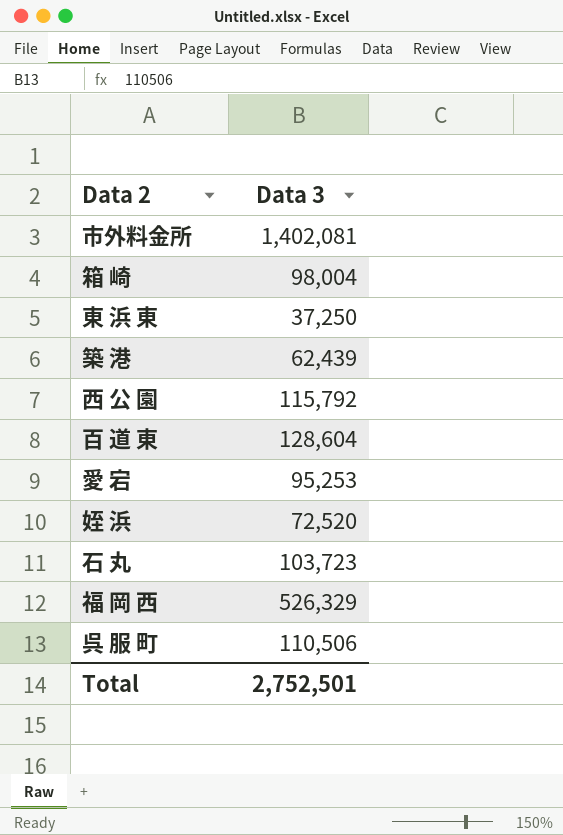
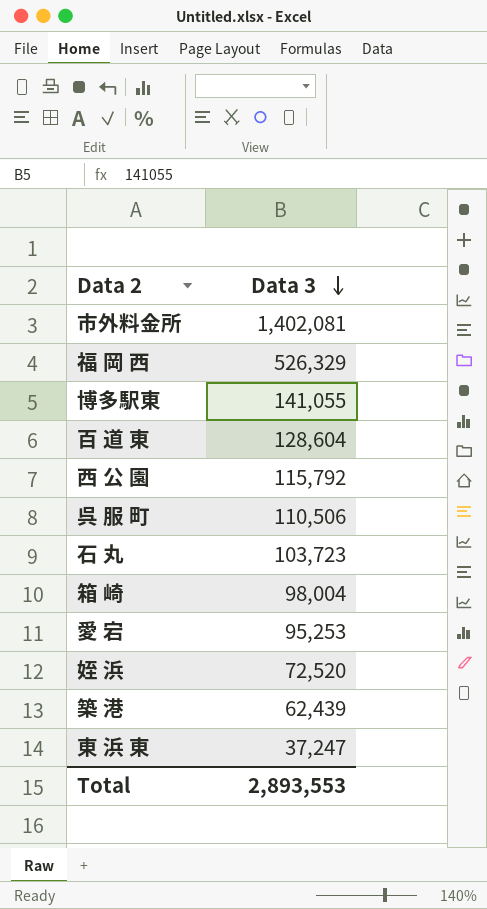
row order: none -> Data 3 descending
row 博多駅東: none -> 141,055
東 浜 東 | Data 3: 37,250 -> 37,247
Total | Data 3: 2,752,501 -> 2,893,553

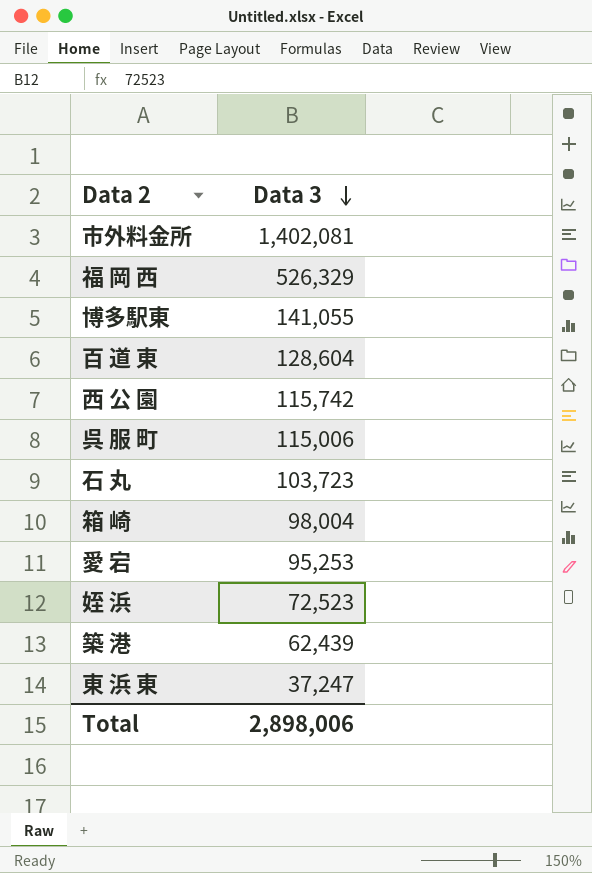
西 公 園 | Data 3: 115,792 -> 115,742
呉 服 町 | Data 3: 110,506 -> 115,006
姪 浜 | Data 3: 72,520 -> 72,523
Total | Data 3: 2,893,553 -> 2,898,006

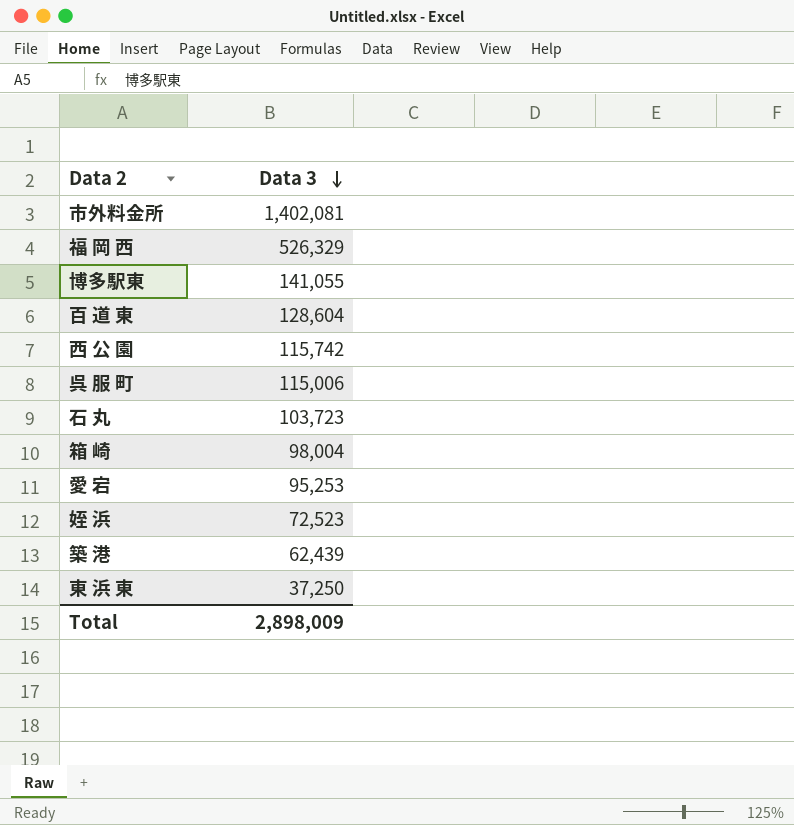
東 浜 東 | Data 3: 37,247 -> 37,250
Total | Data 3: 2,898,006 -> 2,898,009

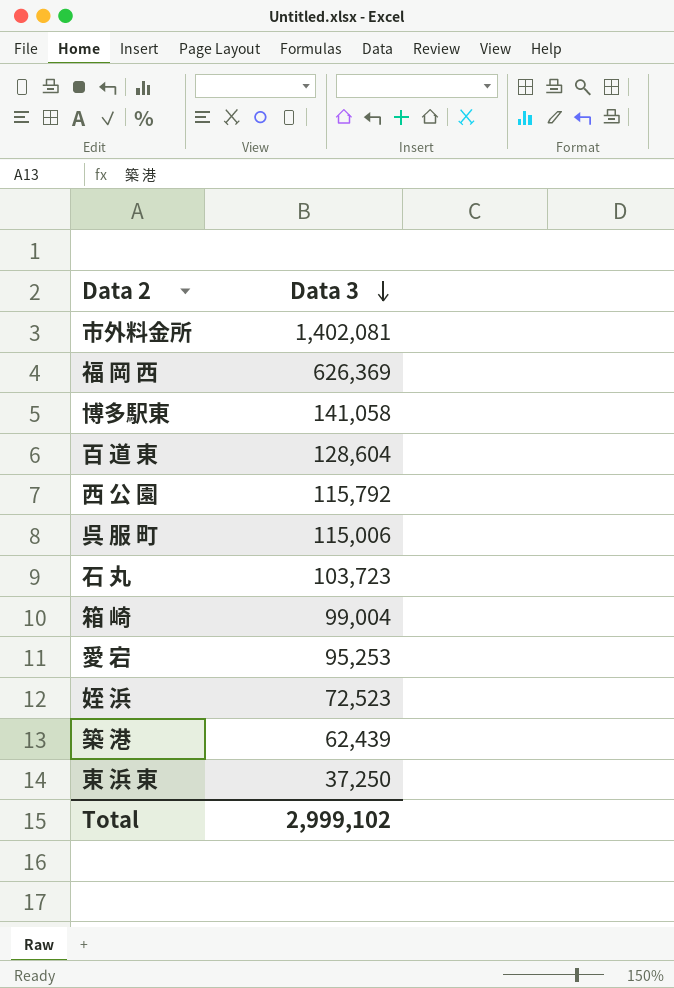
福 岡 西 | Data 3: 526,329 -> 626,369
博多駅東 | Data 3: 141,055 -> 141,058
西 公 園 | Data 3: 115,742 -> 115,792
箱 崎 | Data 3: 98,004 -> 99,004
Total | Data 3: 2,898,009 -> 2,999,102

